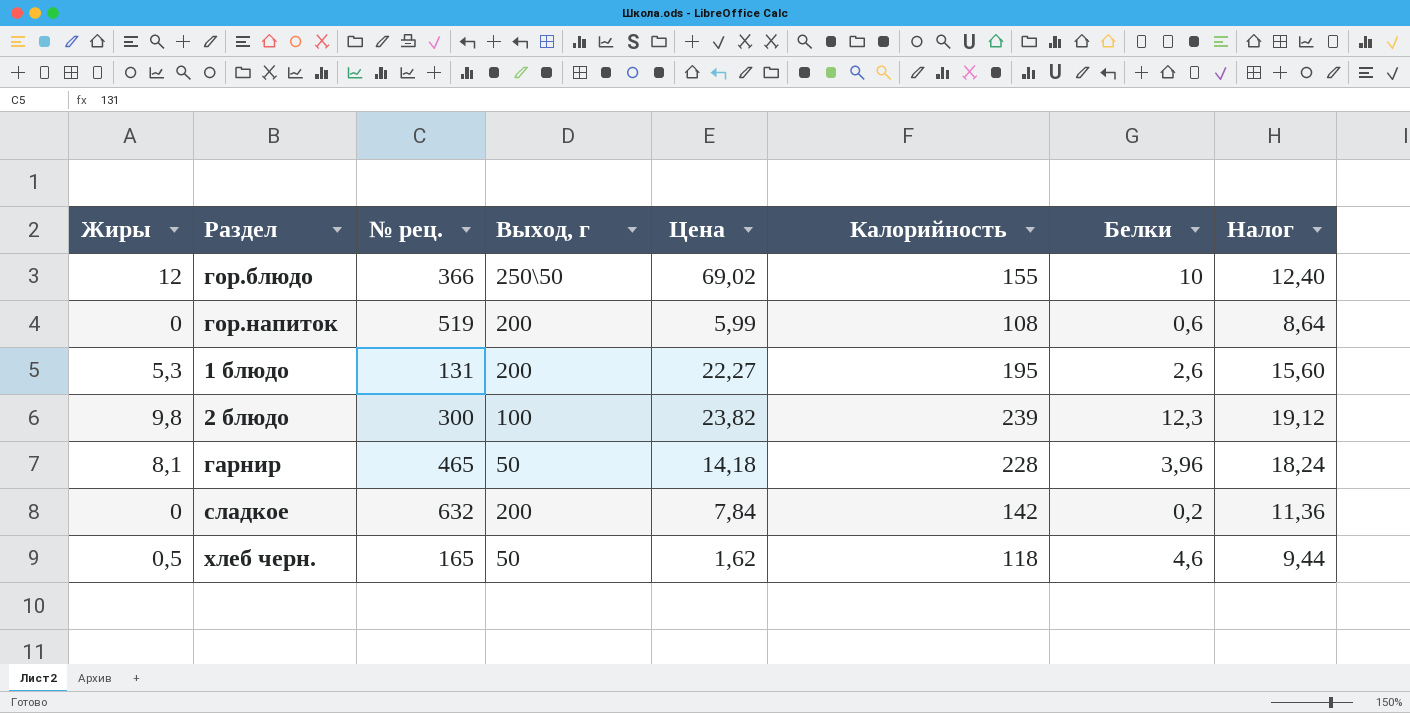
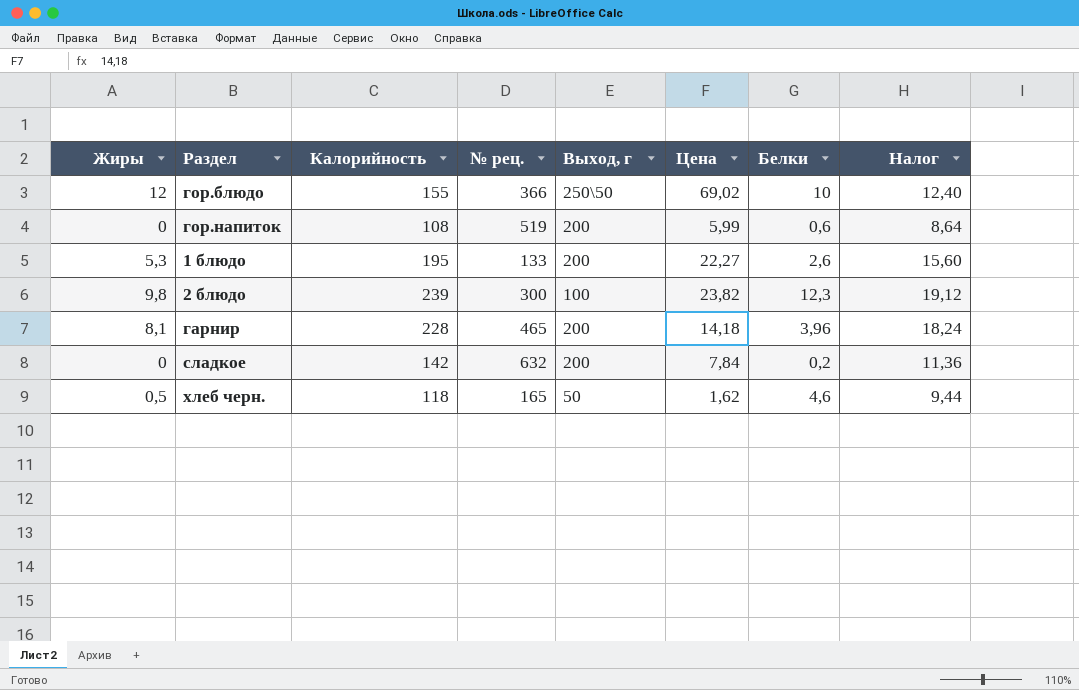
column Калорийность | position: 6 -> 3
1 блюдо | № рец.: 131 -> 133
гарнир | Выход, г: 50 -> 200

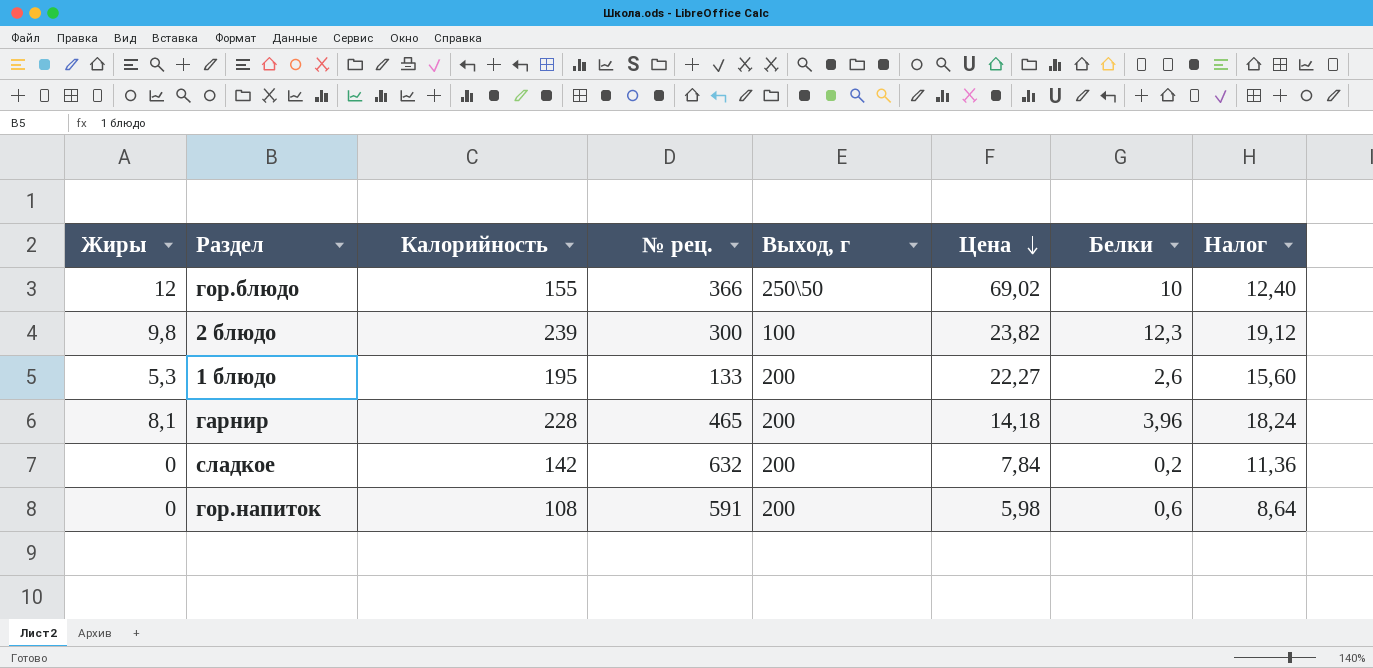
row order: none -> Цена descending
row хлеб черн.: 0,5 | 118 | 165 | 50 | 1,62 | 4,6 | 9,44 -> none
гор.напиток | № рец.: 519 -> 591
гор.напиток | Цена: 5,99 -> 5,98

